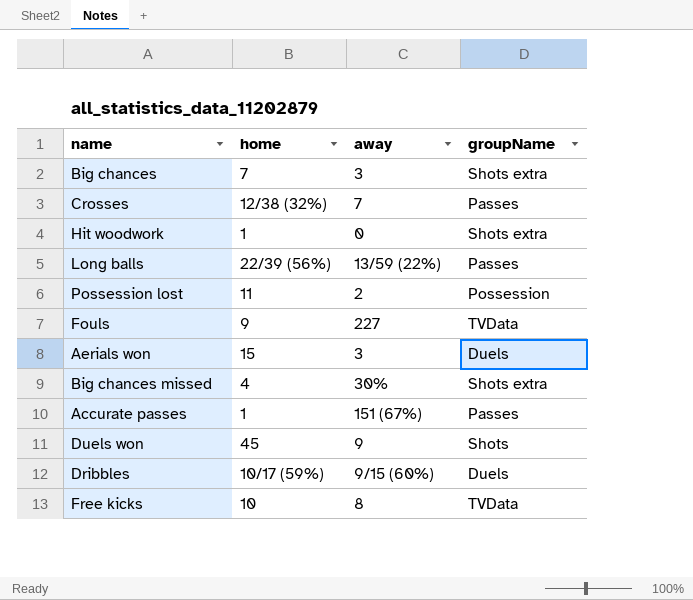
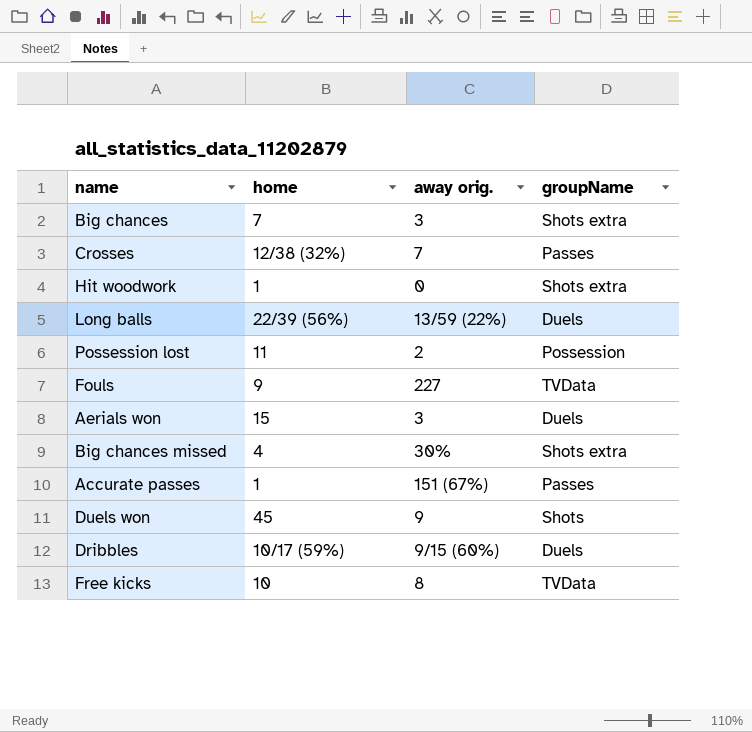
column name: away -> away orig.
Long balls | groupName: Passes -> Duels

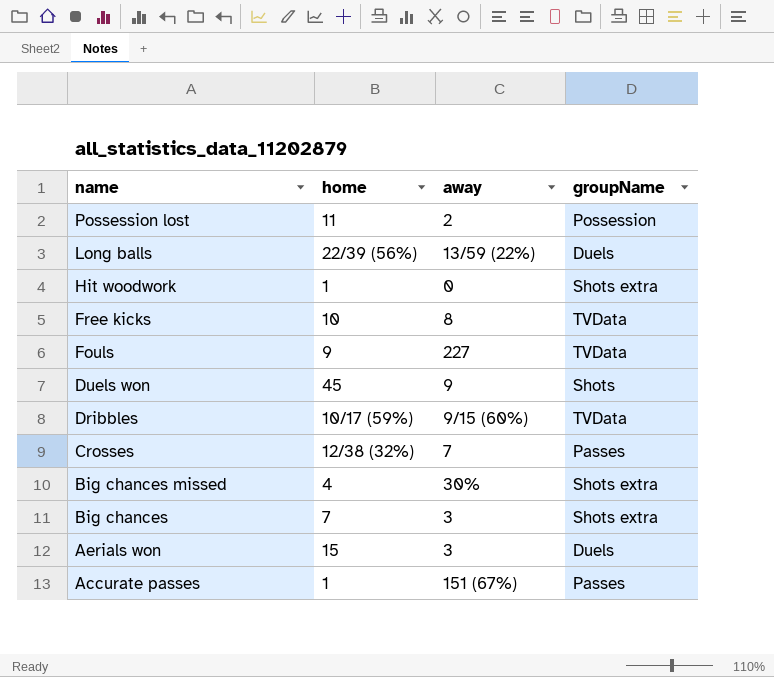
row order: none -> name descending
column name: away orig. -> away
Dribbles | groupName: Duels -> TVData

